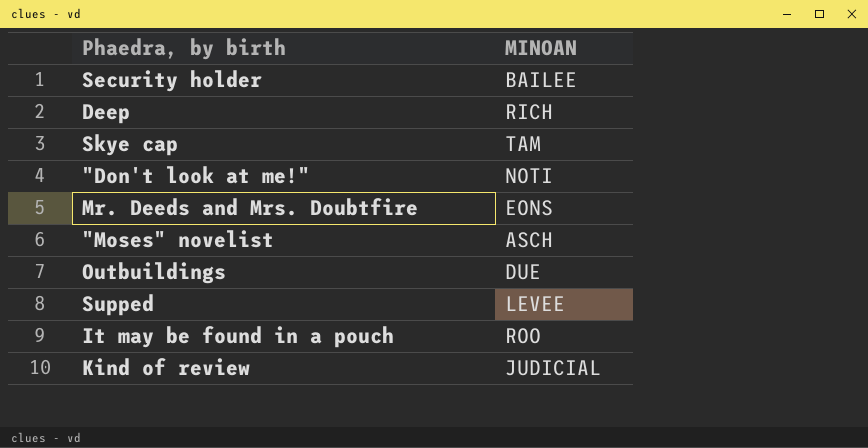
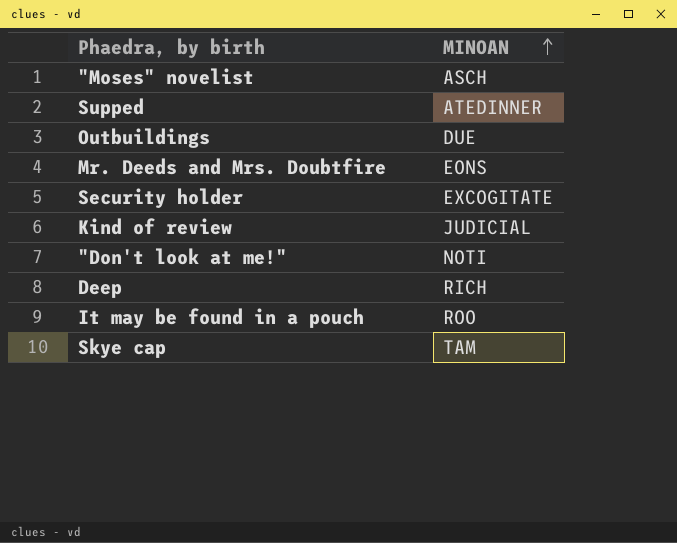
row order: none -> MINOAN ascending
Supped | MINOAN: LEVEE -> ATEDINNER
Security holder | MINOAN: BAILEE -> EXCOGITATE

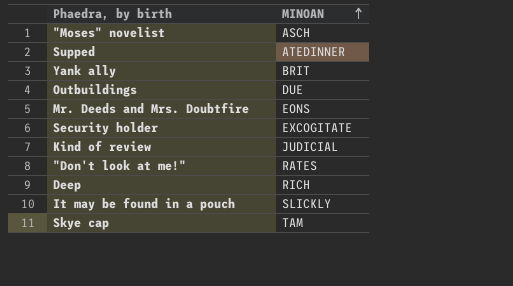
row Yank ally: none -> BRIT
"Don't look at me!" | MINOAN: NOTI -> RATES
It may be found in a pouch | MINOAN: ROO -> SLICKLY

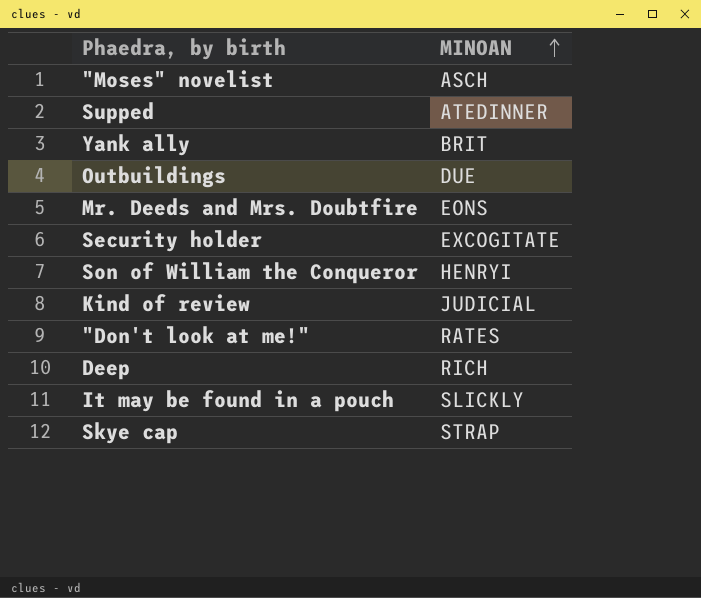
row Son of William the Conqueror: none -> HENRYI
Skye cap | MINOAN: TAM -> STRAP

